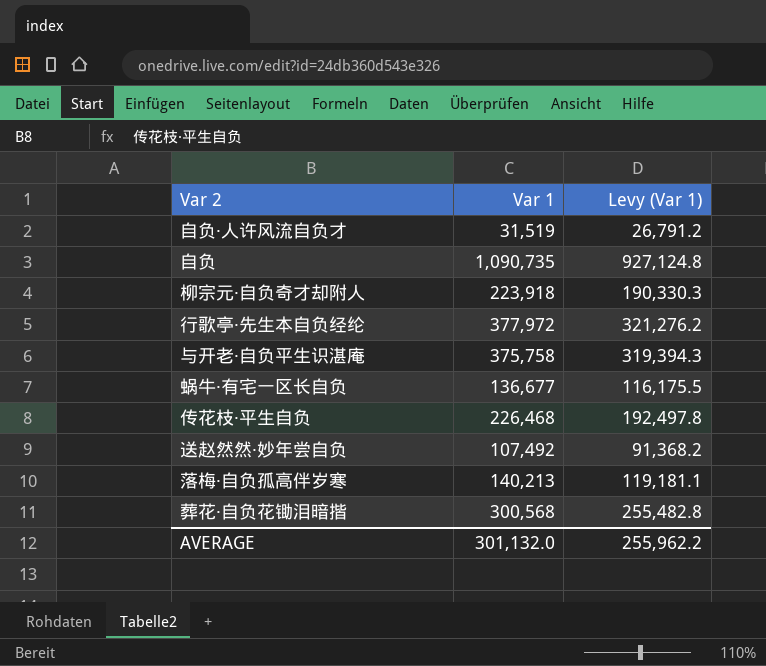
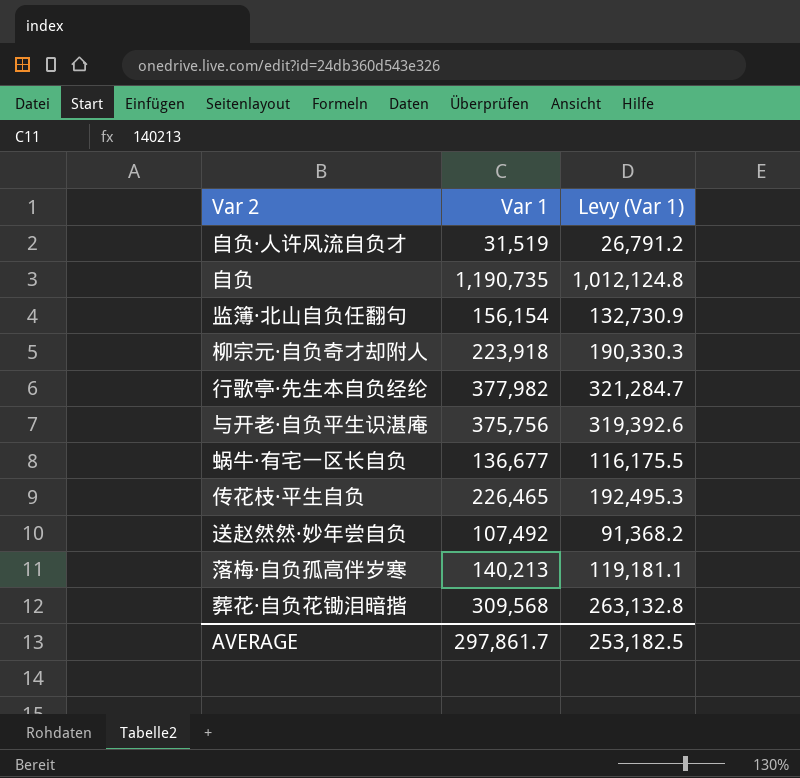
自负 | Var 1: 1,090,735 -> 1,190,735
自负 | Levy (Var 1): 927,124.8 -> 1,012,124.8
row 监簿·北山自负任翻句: none -> 156,154 | 132,730.9
行歌亭·先生本自负经纶 | Var 1: 377,972 -> 377,982
行歌亭·先生本自负经纶 | Levy (Var 1): 321,276.2 -> 321,284.7
与开老·自负平生识湛庵 | Var 1: 375,758 -> 375,756
与开老·自负平生识湛庵 | Levy (Var 1): 319,394.3 -> 319,392.6
传花枝·平生自负 | Var 1: 226,468 -> 226,465
传花枝·平生自负 | Levy (Var 1): 192,497.8 -> 192,495.3
葬花·自负花锄泪暗揩 | Var 1: 300,568 -> 309,568
葬花·自负花锄泪暗揩 | Levy (Var 1): 255,482.8 -> 263,132.8
AVERAGE | Var 1: 301,132.0 -> 297,861.7
AVERAGE | Levy (Var 1): 255,962.2 -> 253,182.5

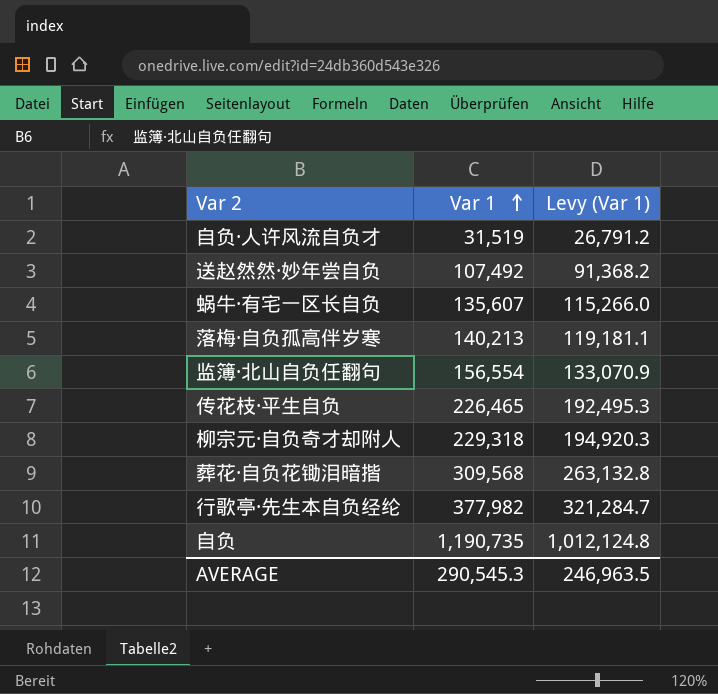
row order: none -> Var 1 ascending
row 与开老·自负平生识湛庵: 375,756 | 319,392.6 -> none
蜗牛·有宅一区长自负 | Var 1: 136,677 -> 135,607
蜗牛·有宅一区长自负 | Levy (Var 1): 116,175.5 -> 115,266.0
监簿·北山自负任翻句 | Var 1: 156,154 -> 156,554
监簿·北山自负任翻句 | Levy (Var 1): 132,730.9 -> 133,070.9
柳宗元·自负奇才却附人 | Var 1: 223,918 -> 229,318
柳宗元·自负奇才却附人 | Levy (Var 1): 190,330.3 -> 194,920.3
AVERAGE | Var 1: 297,861.7 -> 290,545.3
AVERAGE | Levy (Var 1): 253,182.5 -> 246,963.5

